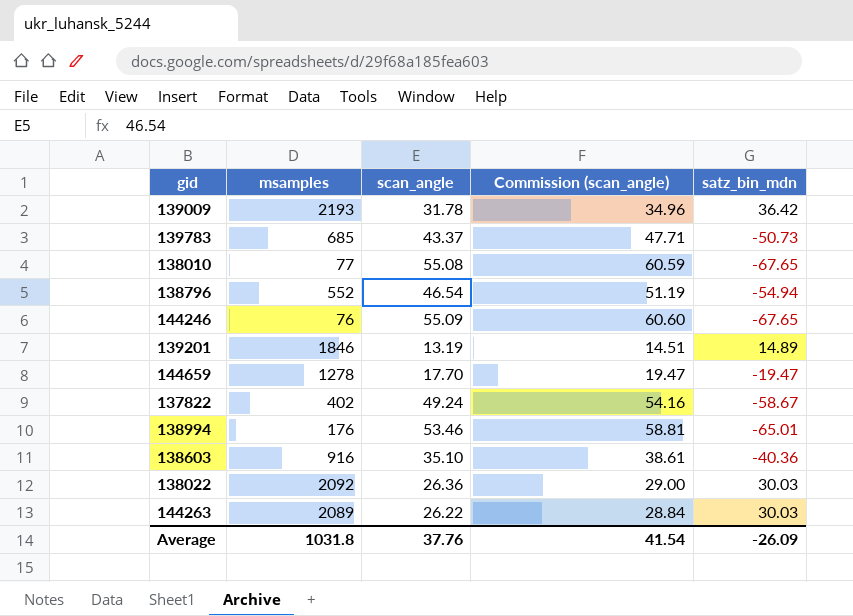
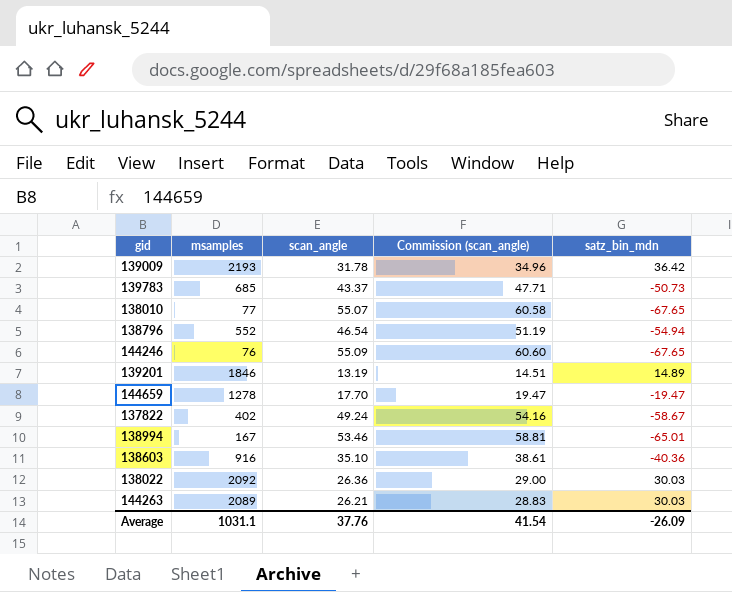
138010 | scan_angle: 55.08 -> 55.07
138010 | Commission (scan_angle): 60.59 -> 60.58
138994 | msamples: 176 -> 167
144263 | scan_angle: 26.22 -> 26.21
144263 | Commission (scan_angle): 28.84 -> 28.83
Average | msamples: 1031.8 -> 1031.1

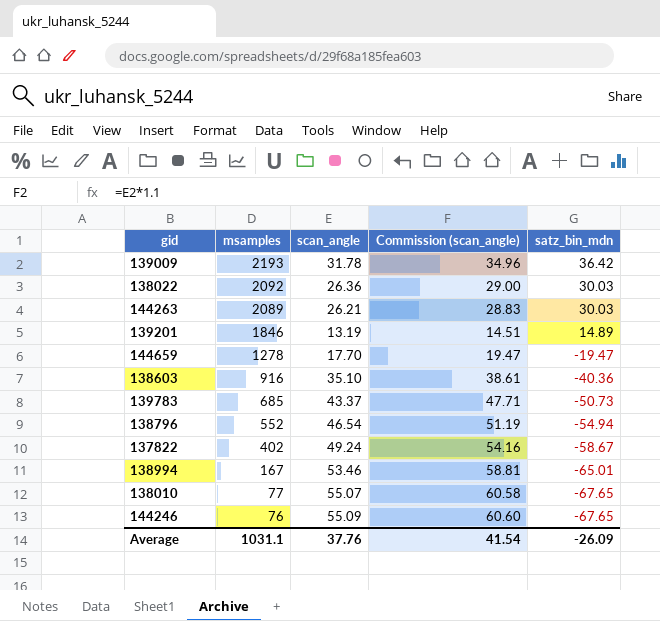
row order: none -> msamples descending

